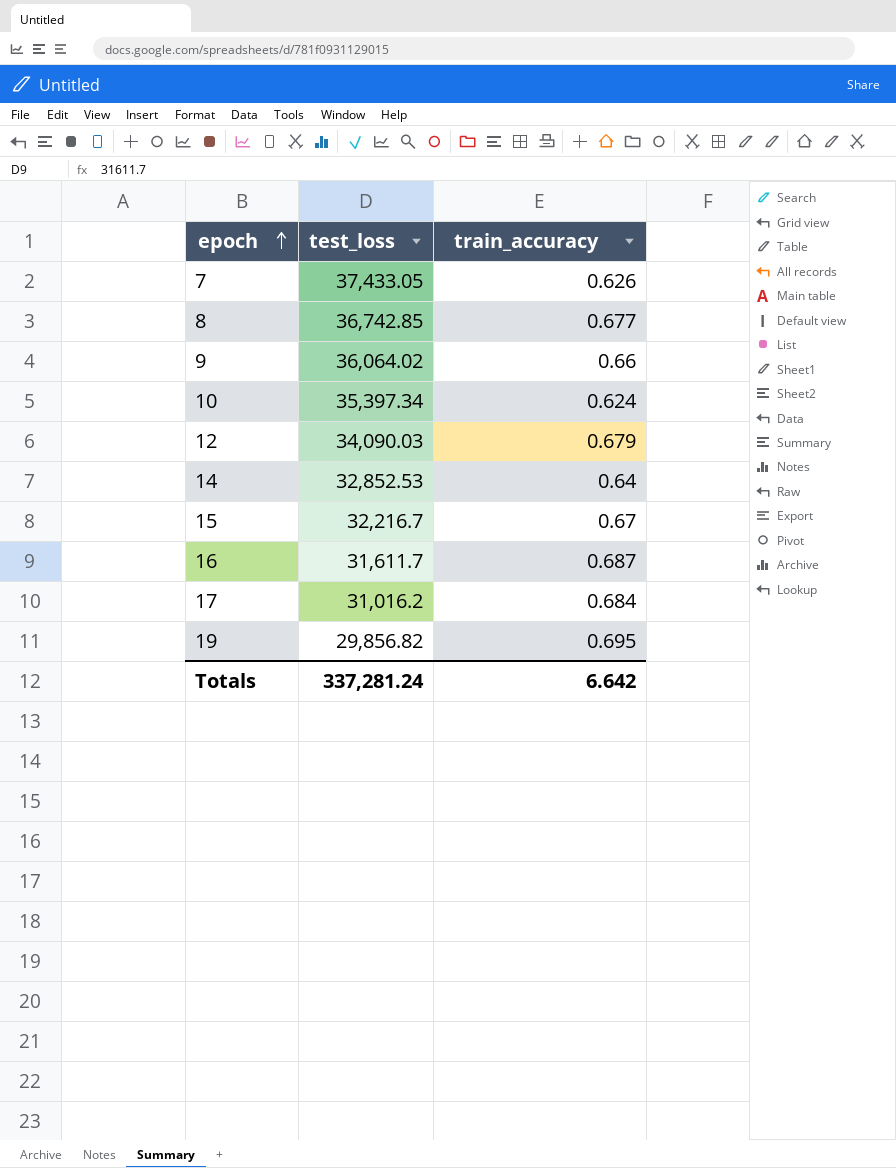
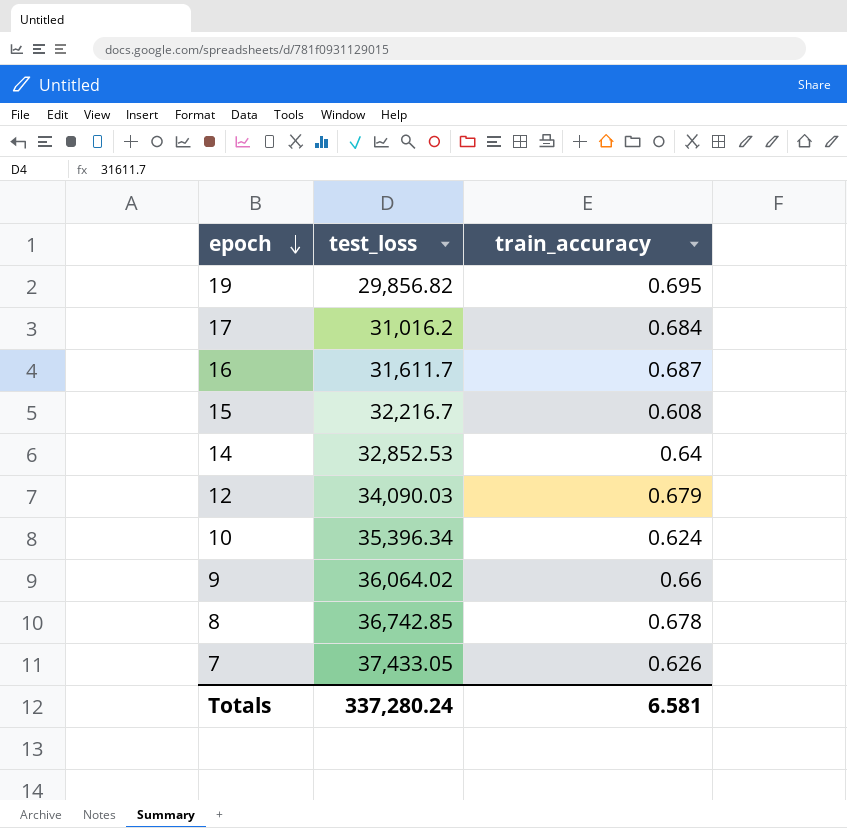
row order: epoch ascending -> epoch descending
15 | train_accuracy: 0.67 -> 0.608
10 | test_loss: 35,397.34 -> 35,396.34
8 | train_accuracy: 0.677 -> 0.678
Totals | test_loss: 337,281.24 -> 337,280.24
Totals | train_accuracy: 6.642 -> 6.581

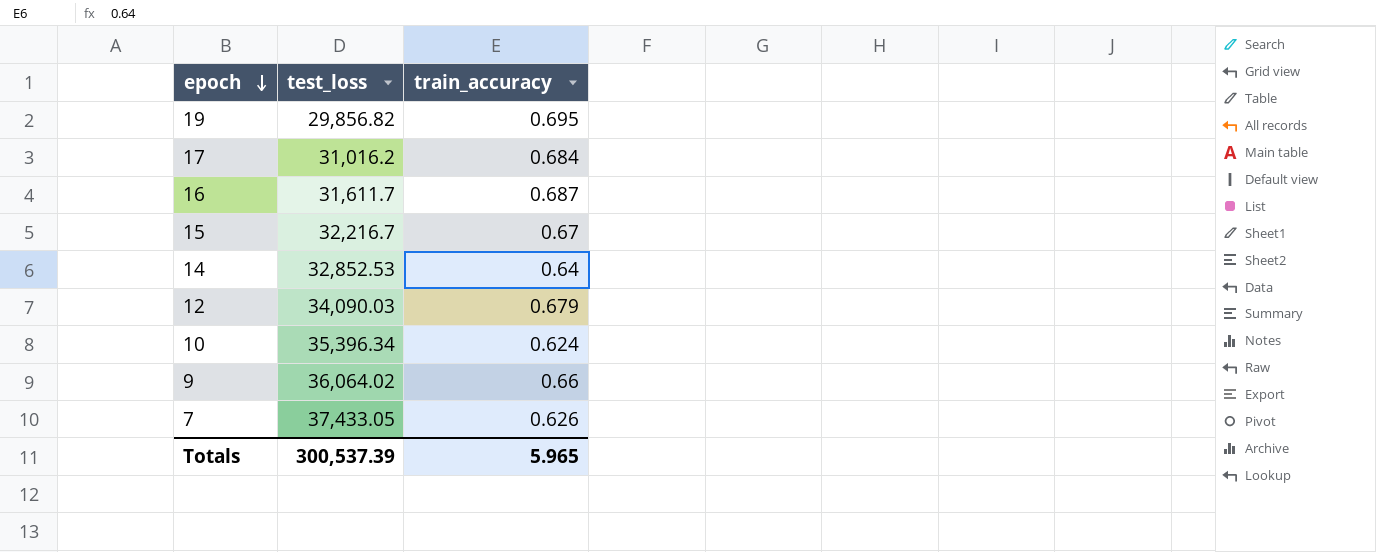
row 8: 36,742.85 | 0.678 -> none
15 | train_accuracy: 0.608 -> 0.67
Totals | test_loss: 337,280.24 -> 300,537.39
Totals | train_accuracy: 6.581 -> 5.965

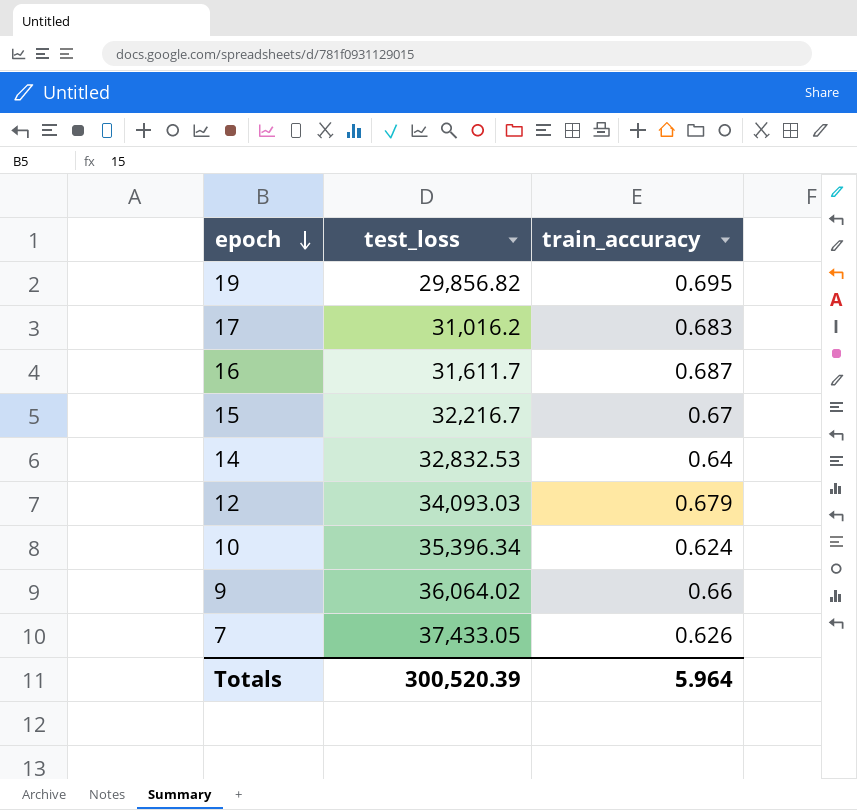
17 | train_accuracy: 0.684 -> 0.683
14 | test_loss: 32,852.53 -> 32,832.53
12 | test_loss: 34,090.03 -> 34,093.03
Totals | test_loss: 300,537.39 -> 300,520.39
Totals | train_accuracy: 5.965 -> 5.964

